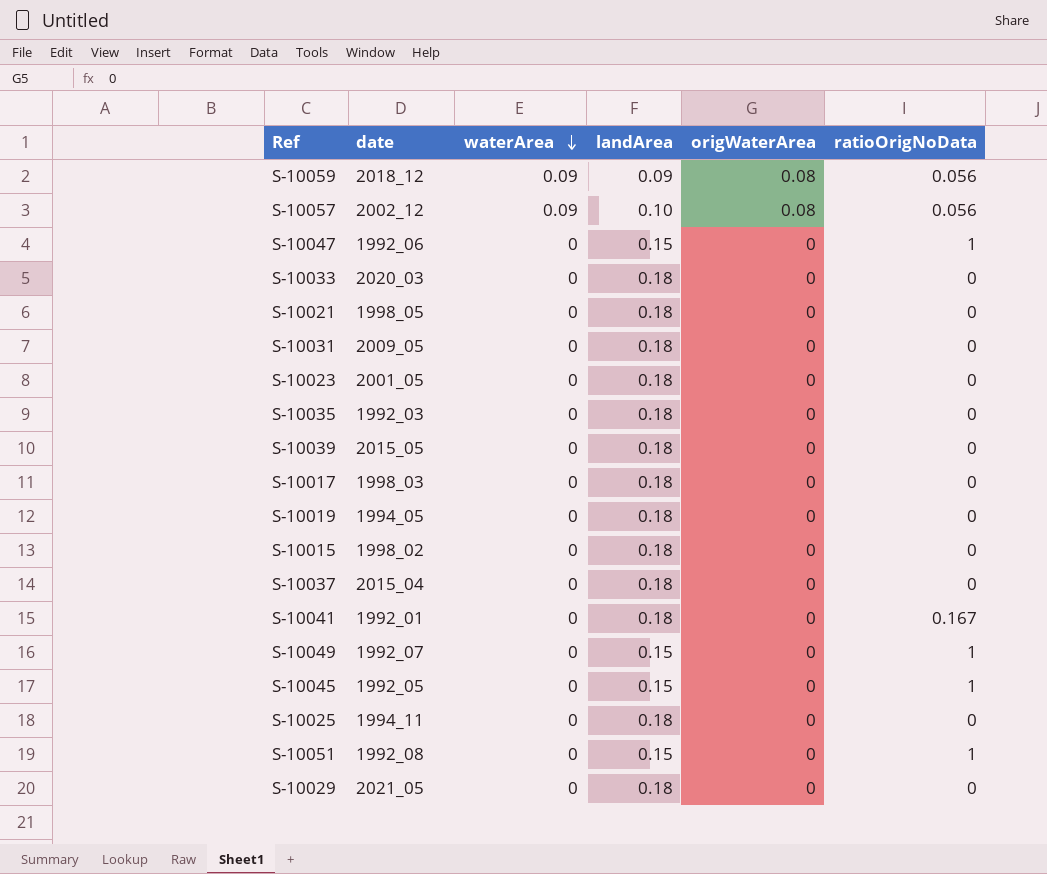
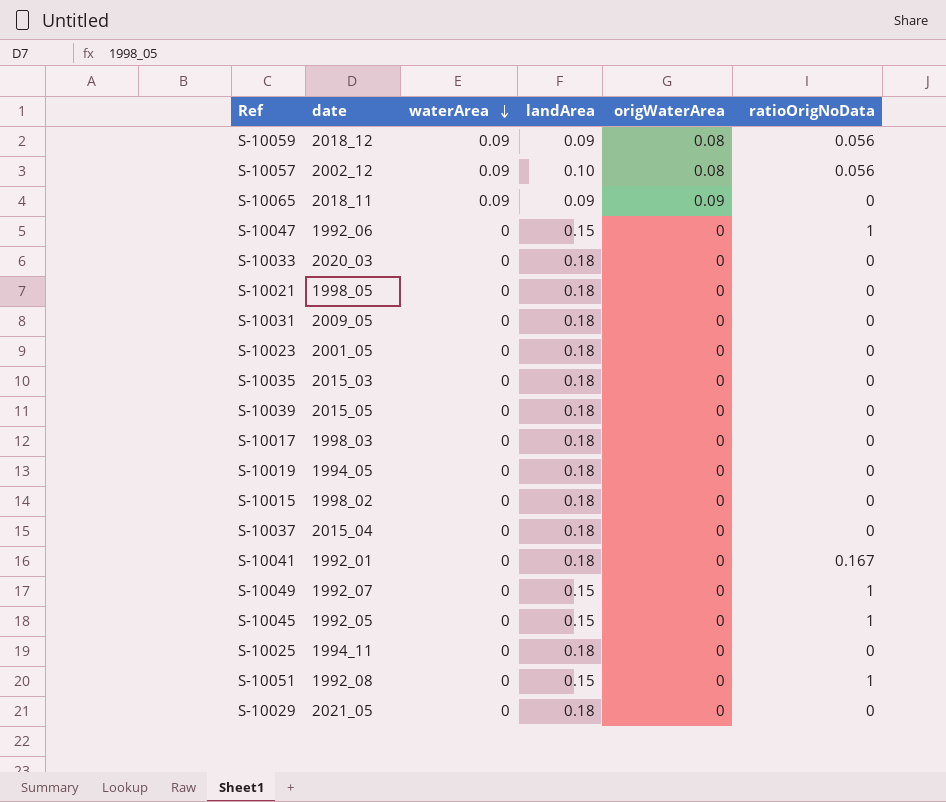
row S-10065: none -> 2018_11 | 0.09 | 0.09 | 0.09 | 0
S-10035 | date: 1992_03 -> 2015_03

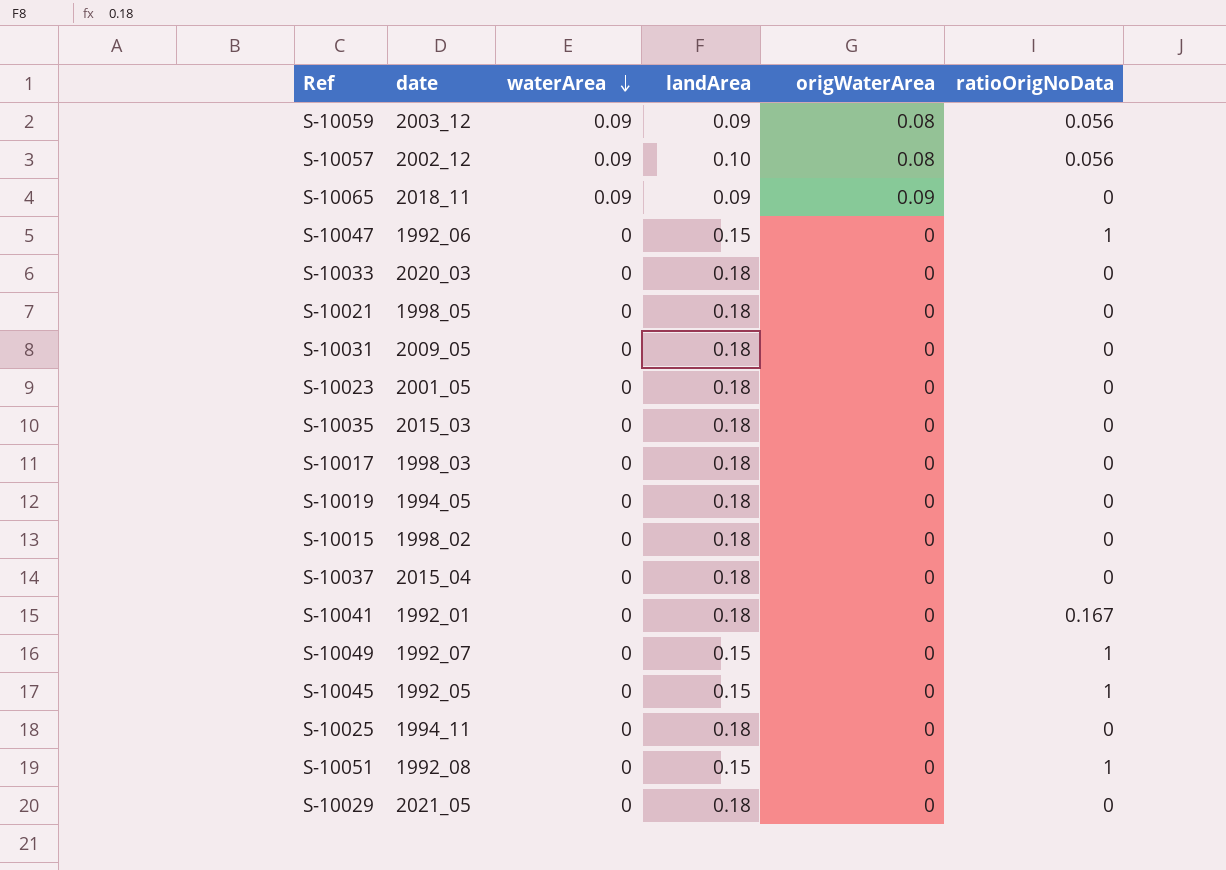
row S-10039: 2015_05 | 0 | 0.18 | 0 | 0 -> none
S-10059 | date: 2018_12 -> 2003_12

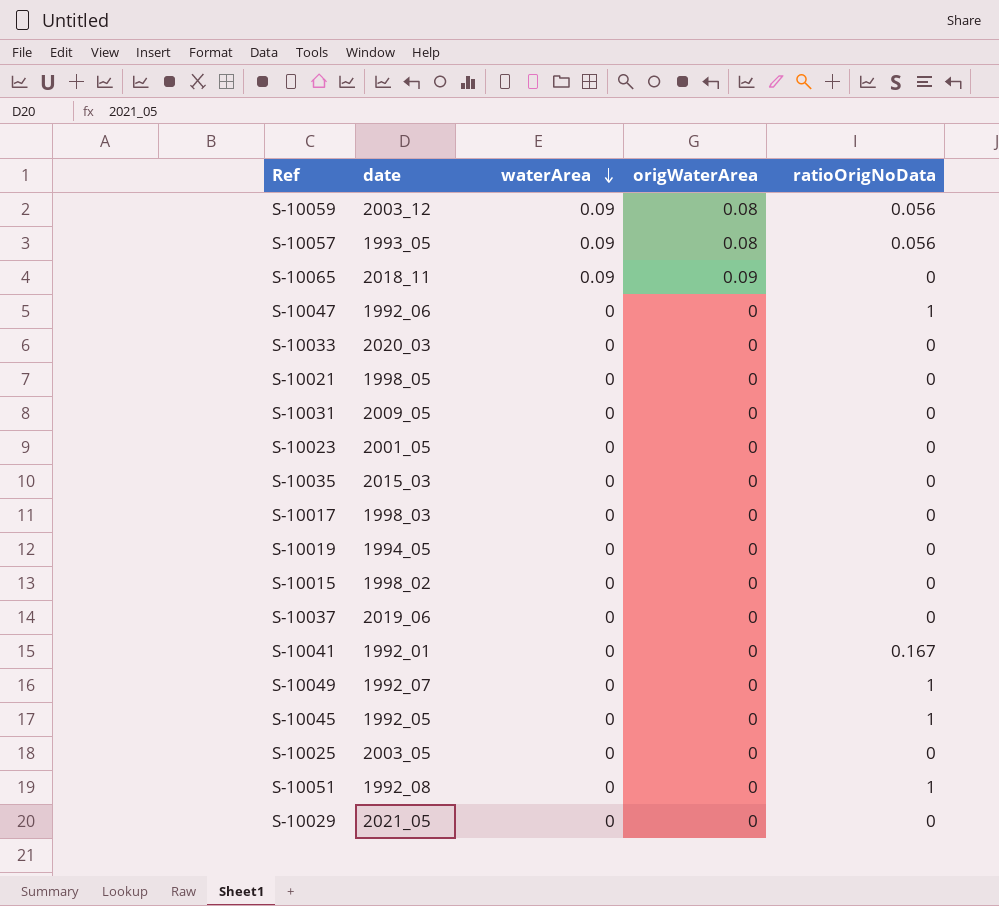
column landArea | position: 4 -> none
S-10057 | date: 2002_12 -> 1993_05
S-10037 | date: 2015_04 -> 2019_06
S-10025 | date: 1994_11 -> 2003_05

